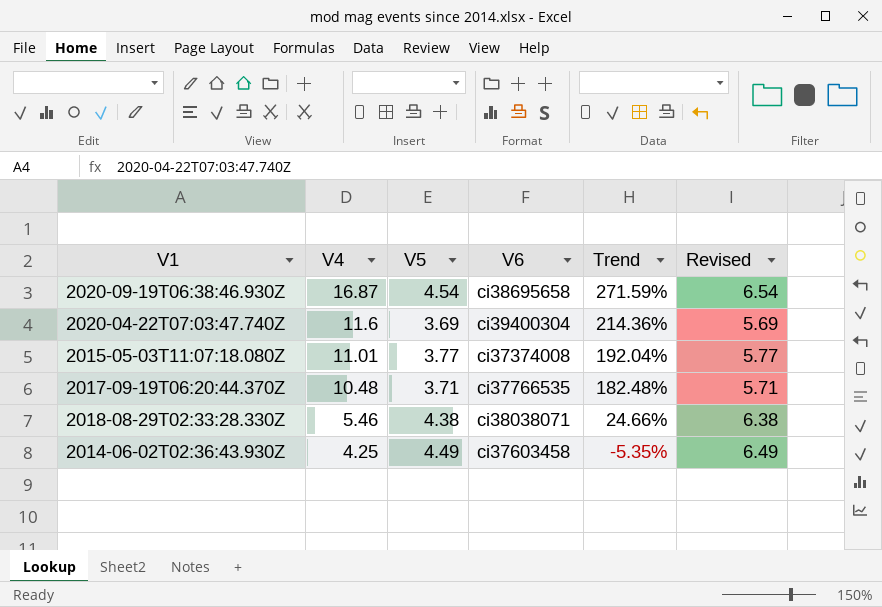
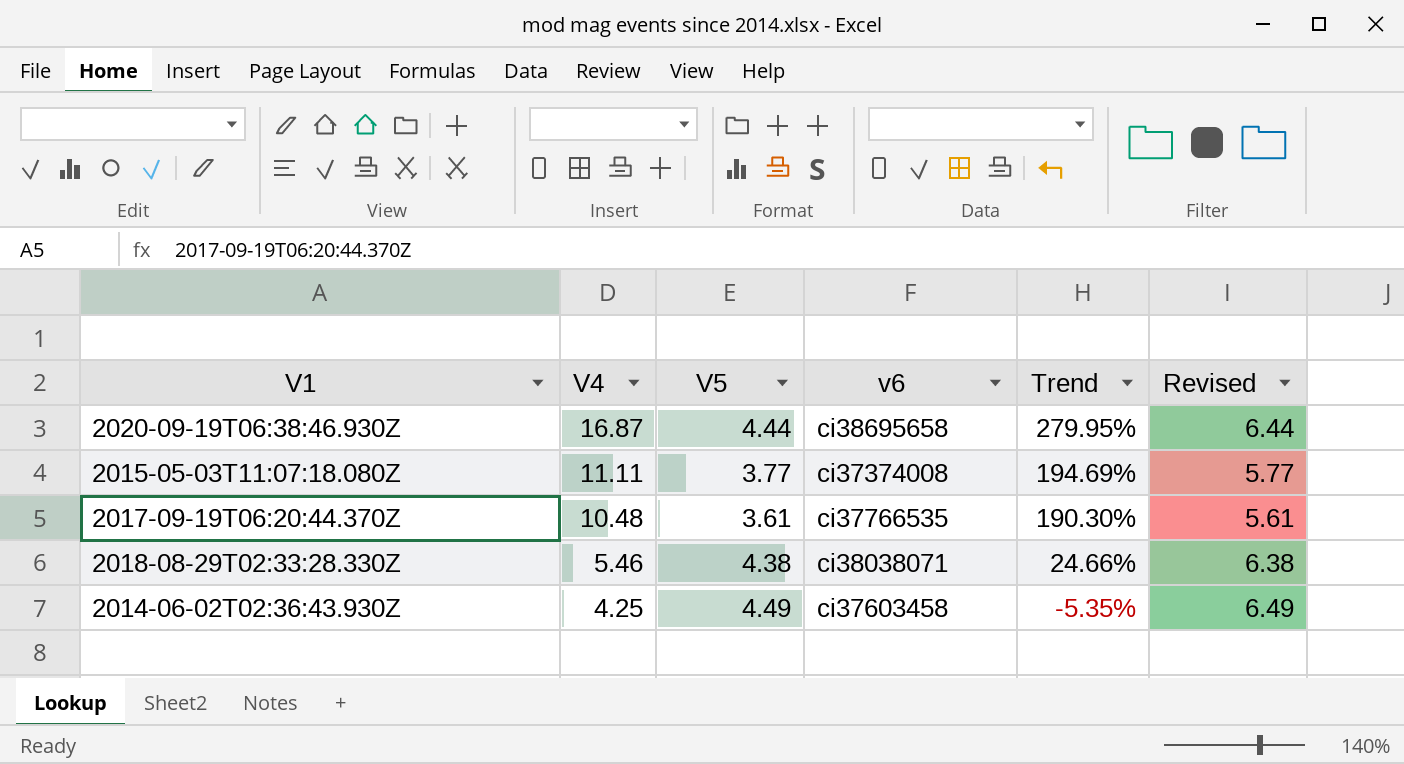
column name: V6 -> v6
row 2020-04-22T07:03:47.740Z: 11.6 | 3.69 | ci39400304 | 214.36% | 5.69 -> none
2020-09-19T06:38:46.930Z | V5: 4.54 -> 4.44
2020-09-19T06:38:46.930Z | Trend: 271.59% -> 279.95%
2020-09-19T06:38:46.930Z | Revised: 6.54 -> 6.44
2015-05-03T11:07:18.080Z | V4: 11.01 -> 11.11
2015-05-03T11:07:18.080Z | Trend: 192.04% -> 194.69%
2017-09-19T06:20:44.370Z | V5: 3.71 -> 3.61
2017-09-19T06:20:44.370Z | Trend: 182.48% -> 190.30%
2017-09-19T06:20:44.370Z | Revised: 5.71 -> 5.61

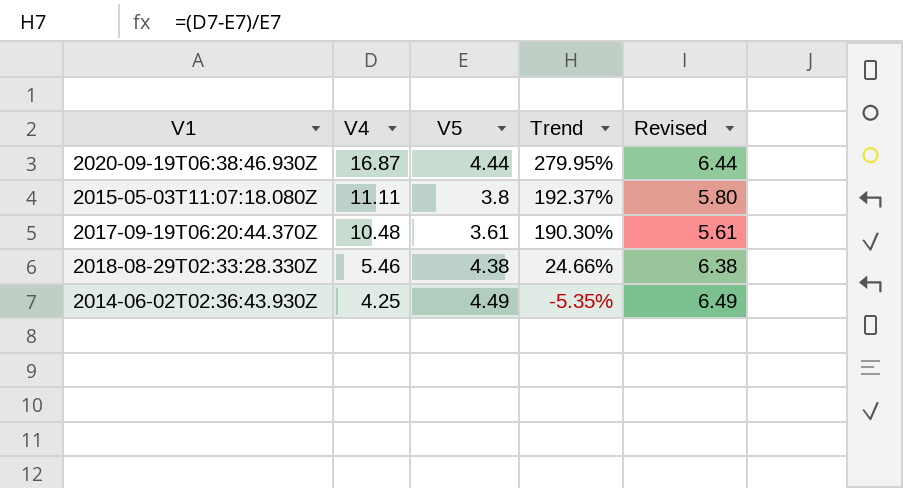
column v6 | position: 4 -> none
2015-05-03T11:07:18.080Z | V5: 3.77 -> 3.8
2015-05-03T11:07:18.080Z | Trend: 194.69% -> 192.37%
2015-05-03T11:07:18.080Z | Revised: 5.77 -> 5.80

